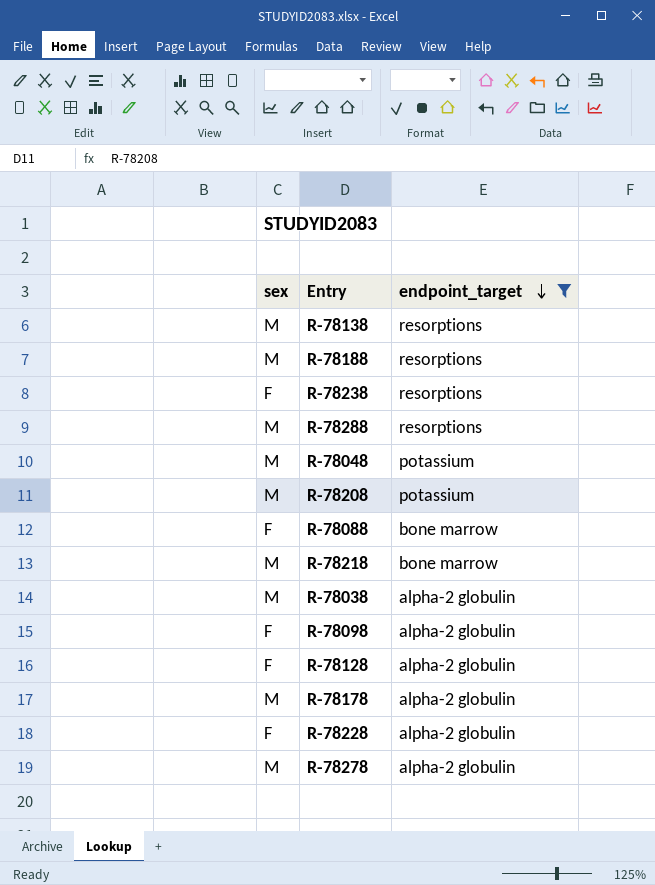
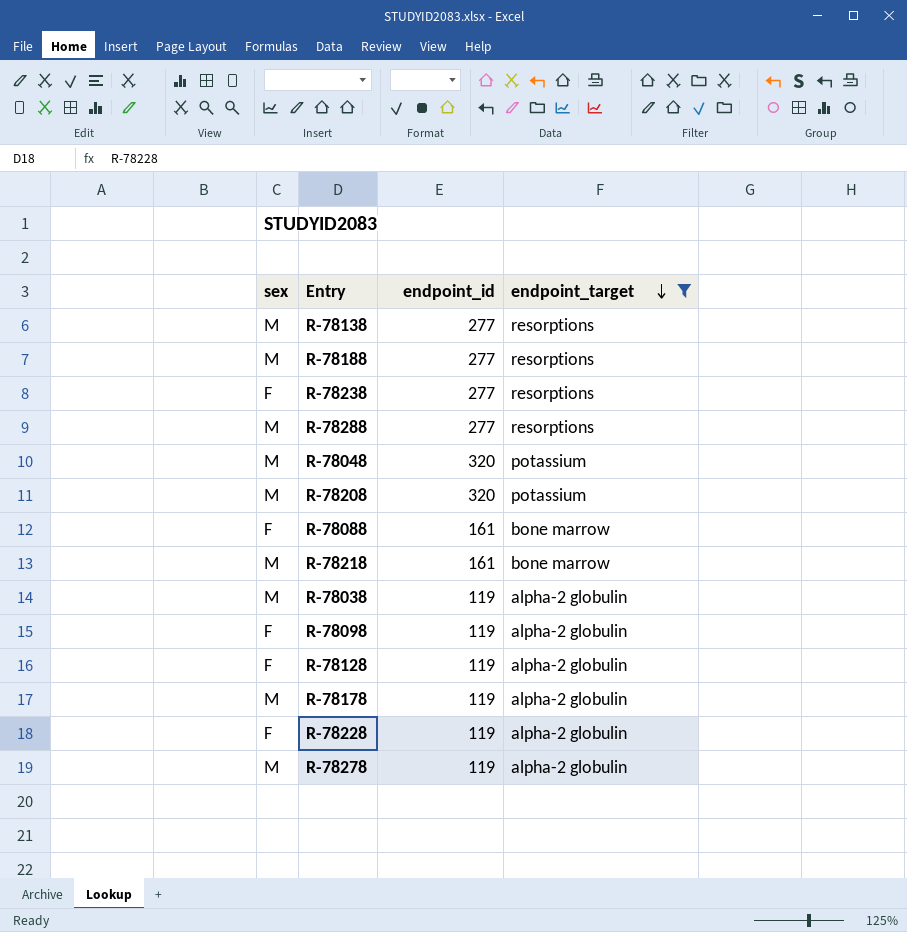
column endpoint_id | position: none -> 3

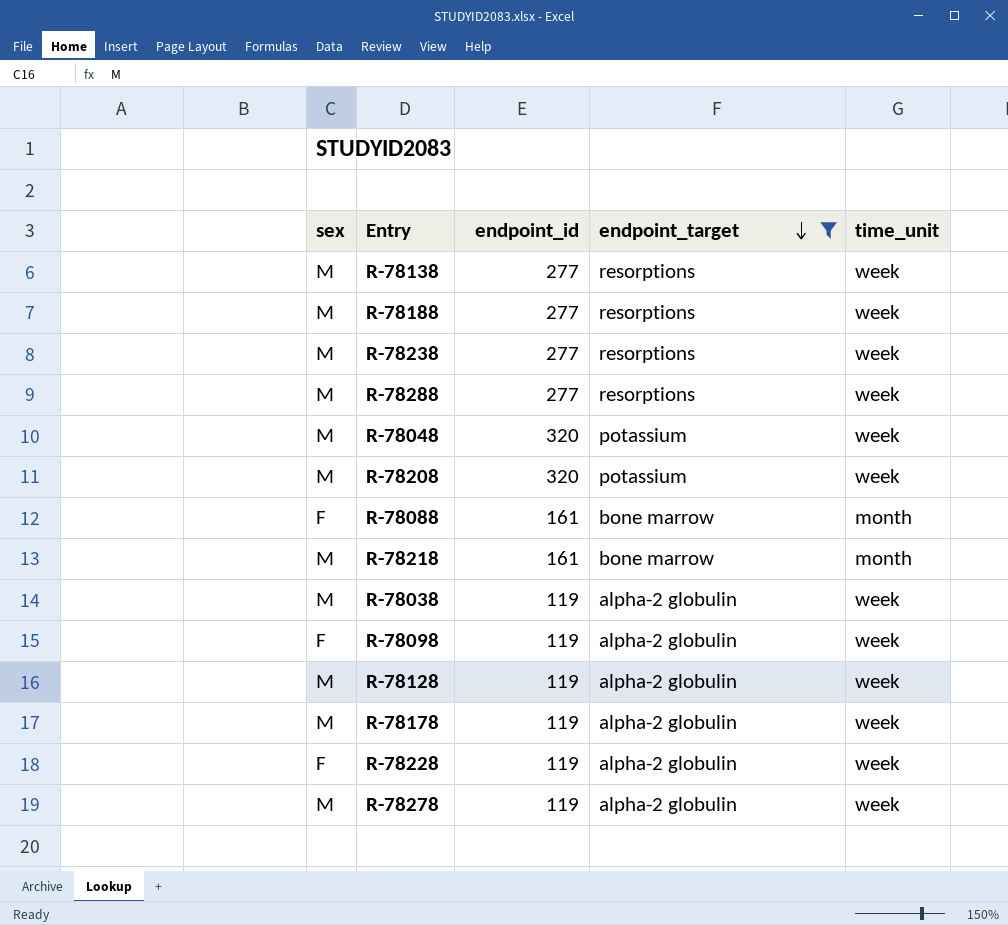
column time_unit | position: none -> 5
R-78238 | sex: F -> M
R-78128 | sex: F -> M

